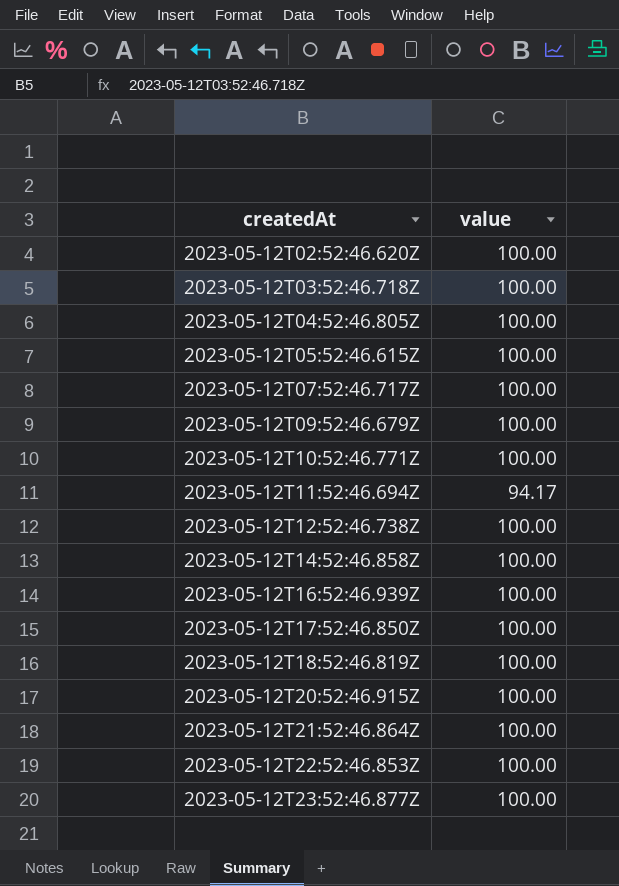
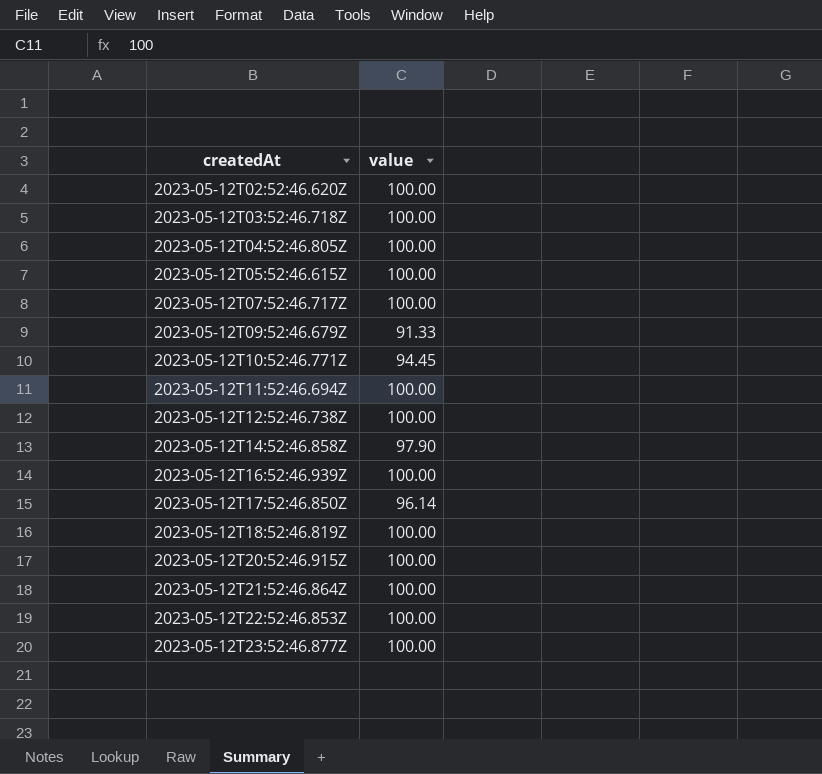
2023-05-12T09:52:46.679Z | value: 100.00 -> 91.33
2023-05-12T10:52:46.771Z | value: 100.00 -> 94.45
2023-05-12T11:52:46.694Z | value: 94.17 -> 100.00
2023-05-12T14:52:46.858Z | value: 100.00 -> 97.90
2023-05-12T17:52:46.850Z | value: 100.00 -> 96.14

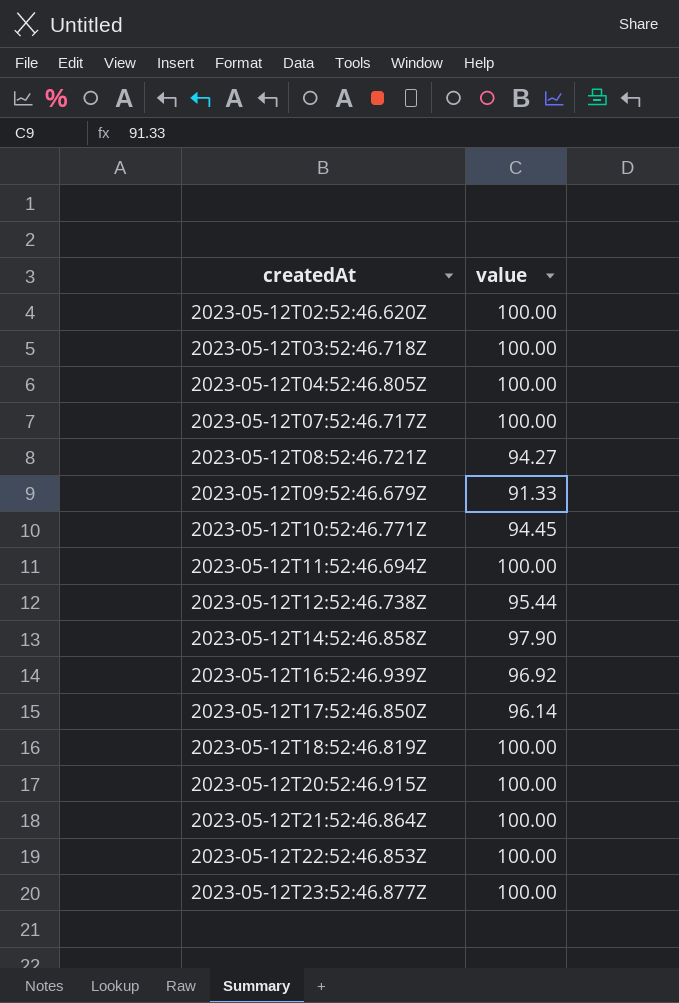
row 2023-05-12T05:52:46.615Z: 100.00 -> none
row 2023-05-12T08:52:46.721Z: none -> 94.27
2023-05-12T12:52:46.738Z | value: 100.00 -> 95.44
2023-05-12T16:52:46.939Z | value: 100.00 -> 96.92

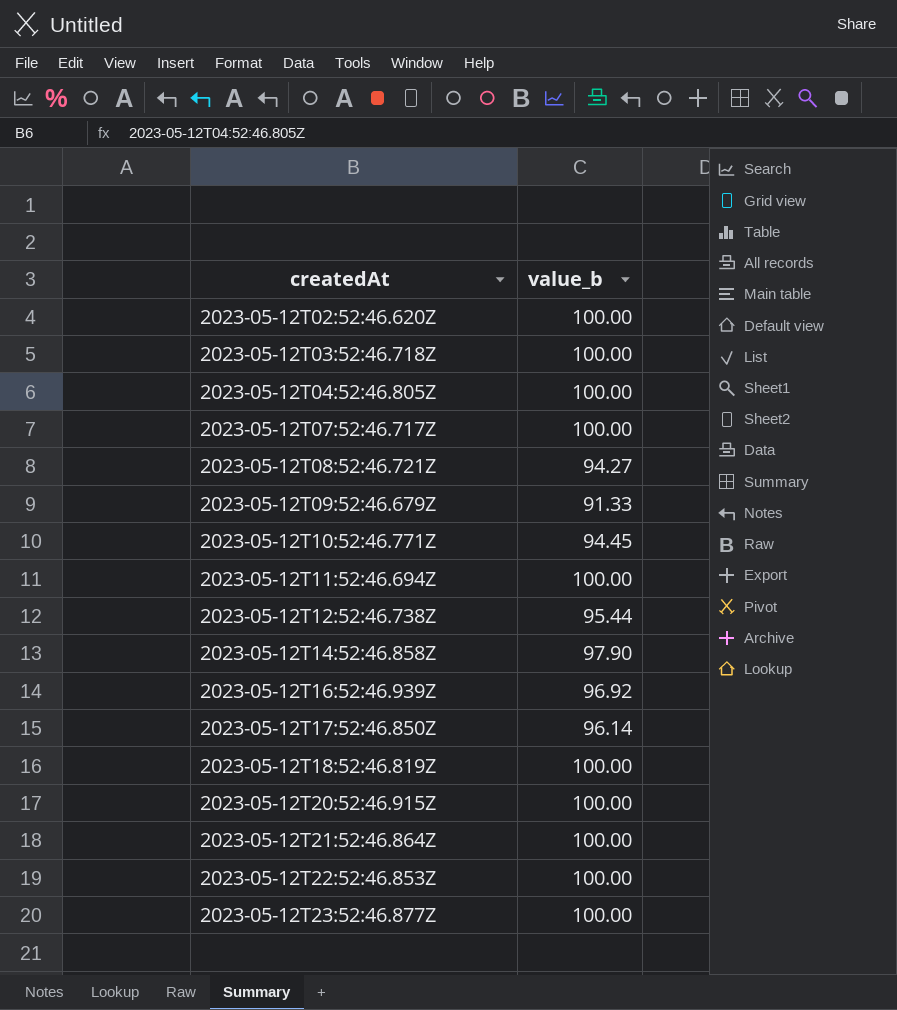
column name: value -> value_b

